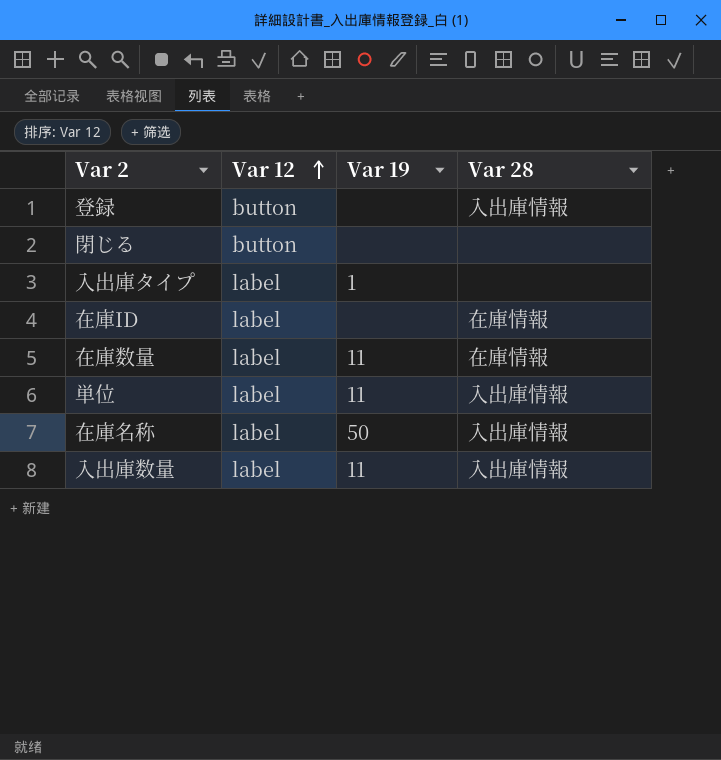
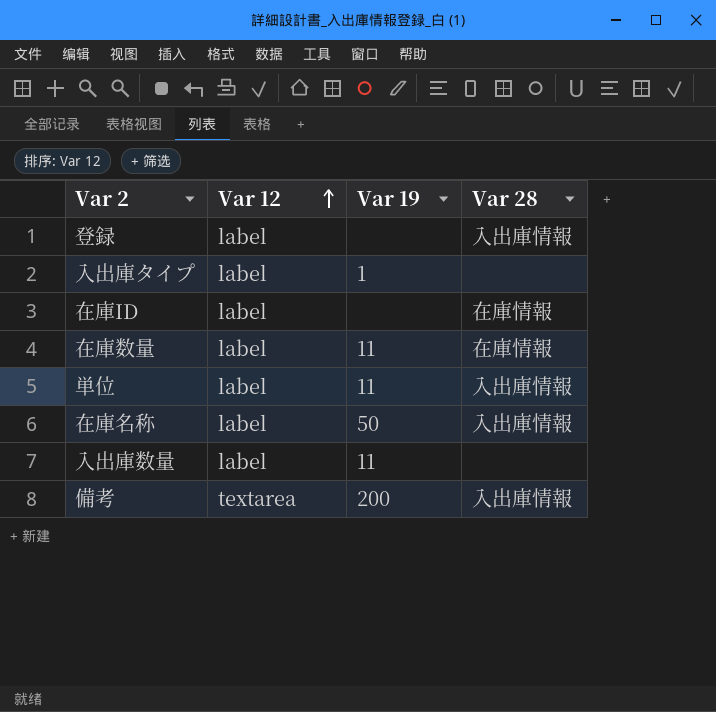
row 閉じる: button | none | none -> none
登録 | Var 12: button -> label
入出庫数量 | Var 28: 入出庫情報 -> none
row 備考: none -> textarea | 200 | 入出庫情報

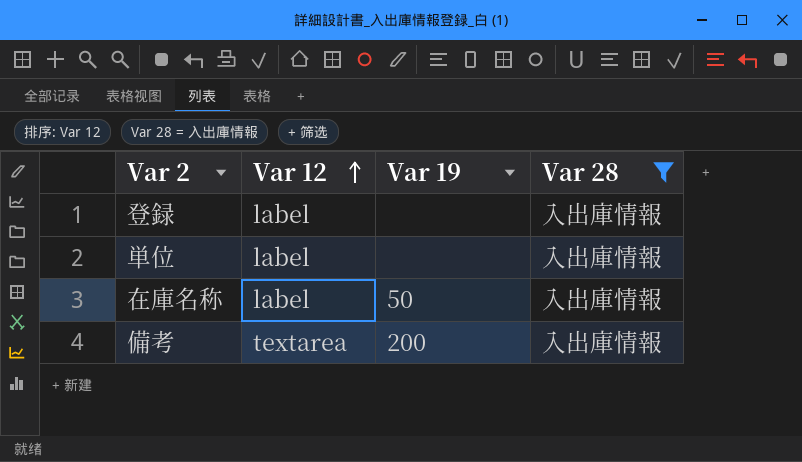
filter: none -> Var 28 = 入出庫情報
単位 | Var 19: 11 -> none

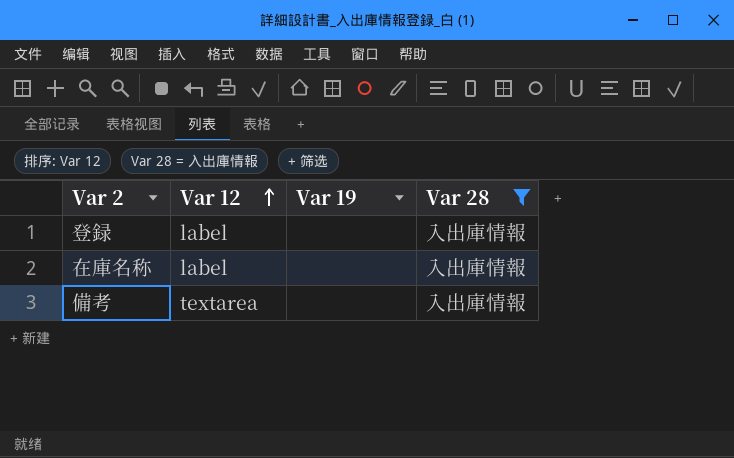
row 単位: label | none | 入出庫情報 -> none
在庫名称 | Var 19: 50 -> none
備考 | Var 19: 200 -> none

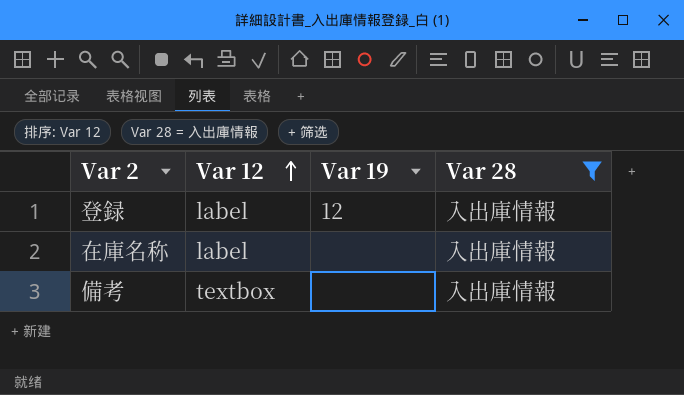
登録 | Var 19: none -> 12
備考 | Var 12: textarea -> textbox

